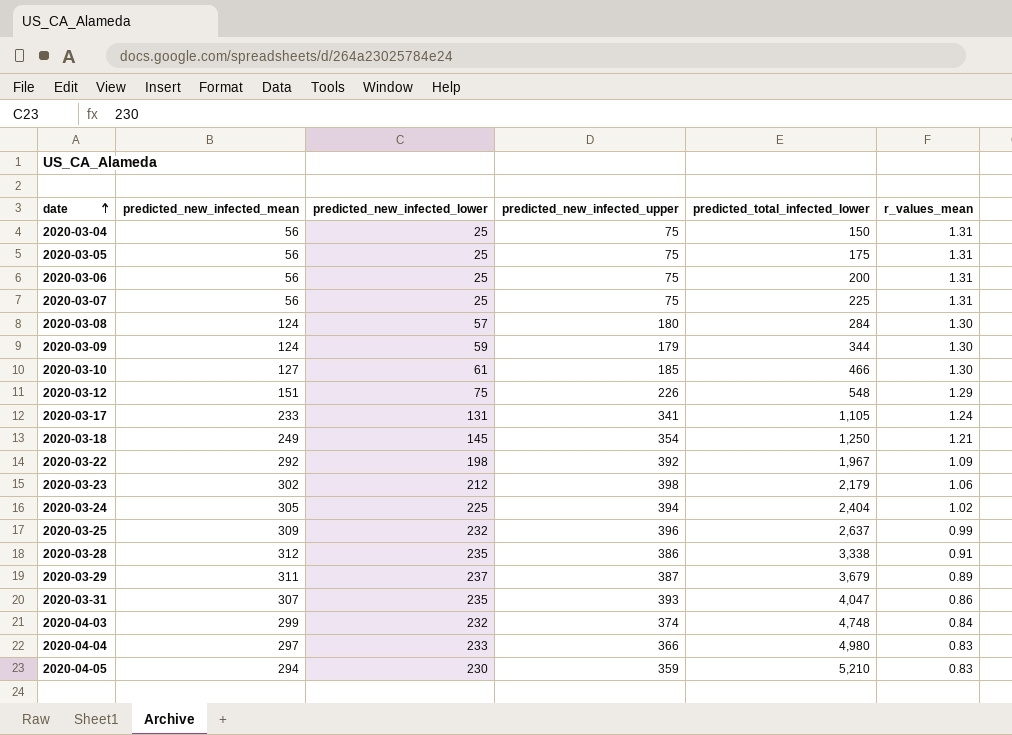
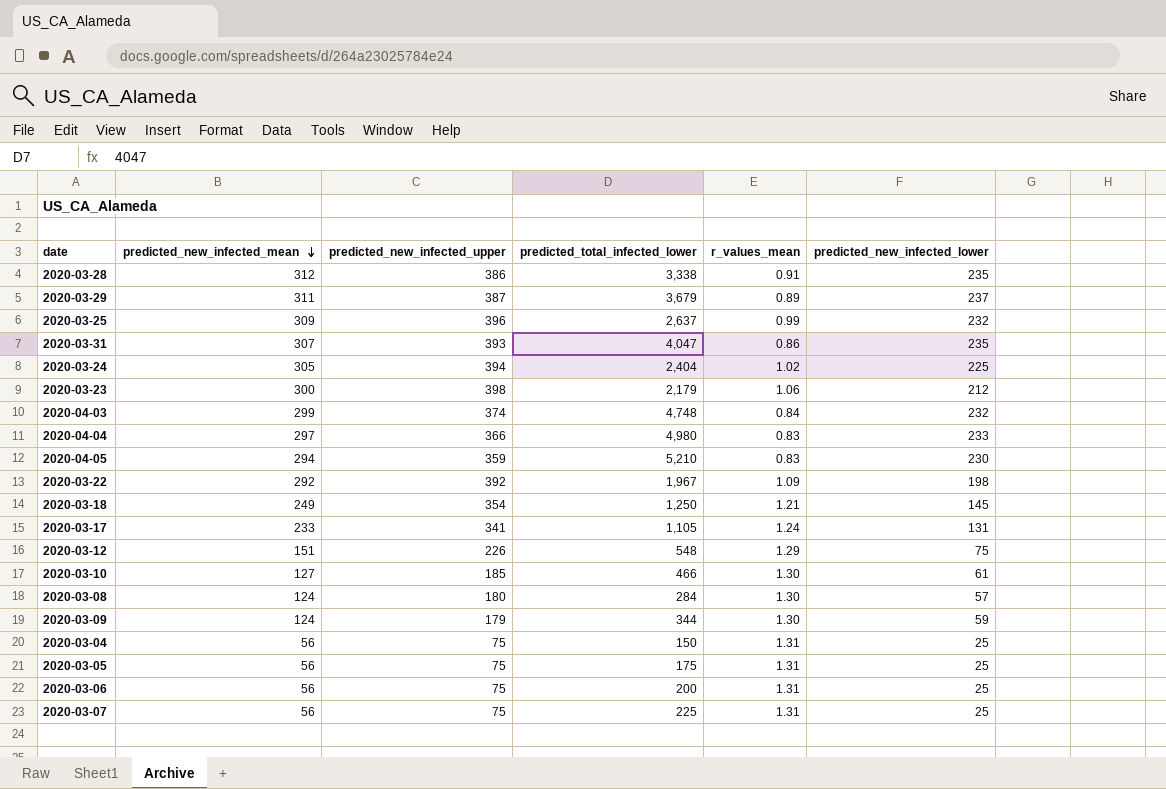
row order: date ascending -> predicted_new_infected_mean descending
column predicted_new_infected_lower | position: 3 -> 6
2020-03-23 | predicted_new_infected_mean: 302 -> 300

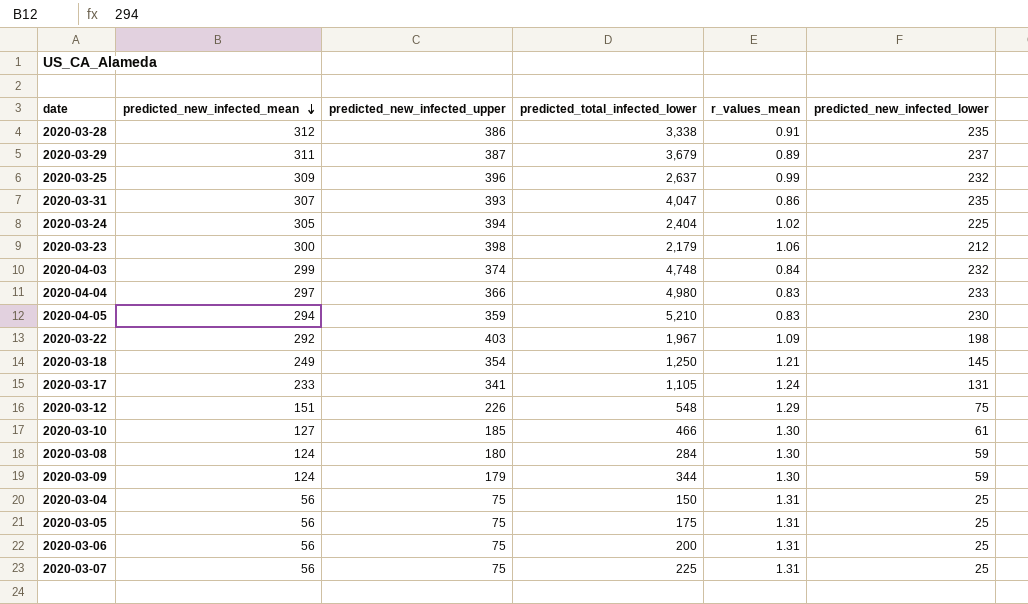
2020-03-22 | predicted_new_infected_upper: 392 -> 403
2020-03-08 | predicted_new_infected_lower: 57 -> 59

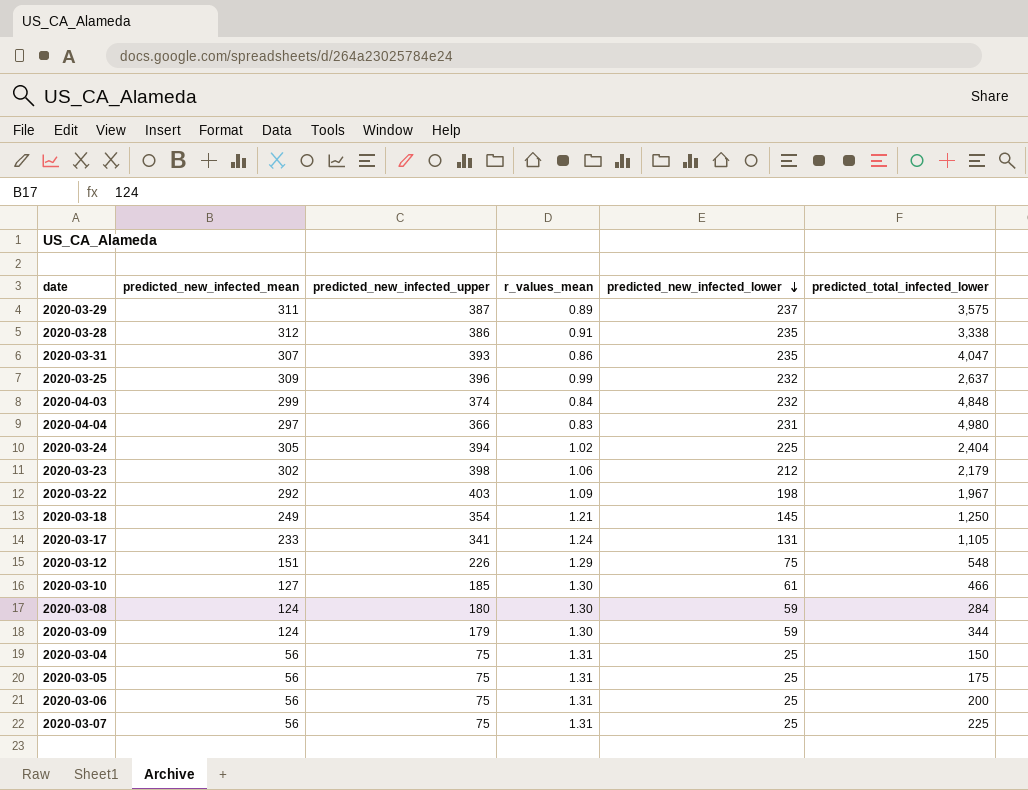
row order: predicted_new_infected_mean descending -> predicted_new_infected_lower descending
column predicted_total_infected_lower | position: 4 -> 6
row 2020-04-05: 294 | 359 | 5,210 | 0.83 | 230 -> none
2020-03-29 | predicted_total_infected_lower: 3,679 -> 3,575
2020-04-03 | predicted_total_infected_lower: 4,748 -> 4,848
2020-04-04 | predicted_new_infected_lower: 233 -> 231
2020-03-23 | predicted_new_infected_mean: 300 -> 302

